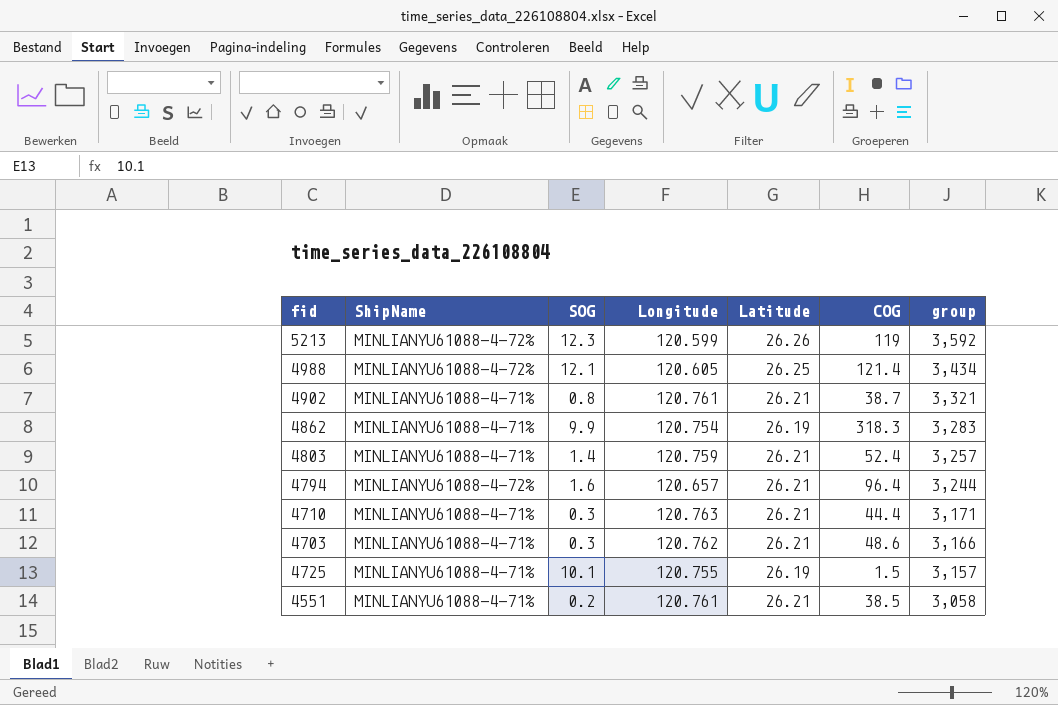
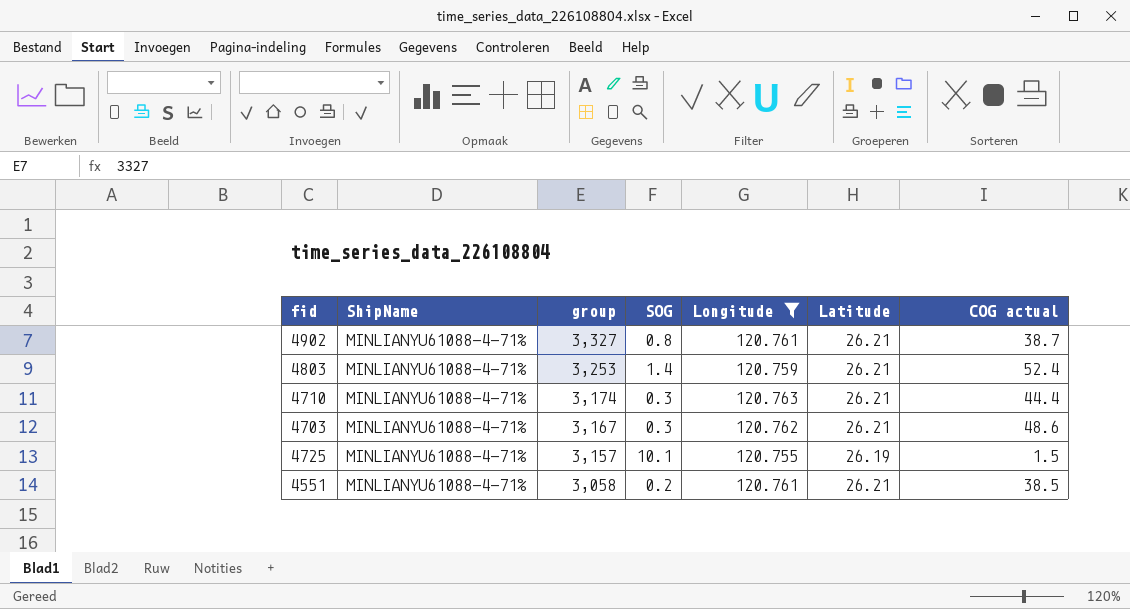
filter: none -> Longitude >= 120.755
column group | position: 7 -> 3
column name: COG -> COG actual
4902 | group: 3,321 -> 3,327
4803 | group: 3,257 -> 3,253
4710 | group: 3,171 -> 3,174
4703 | group: 3,166 -> 3,167

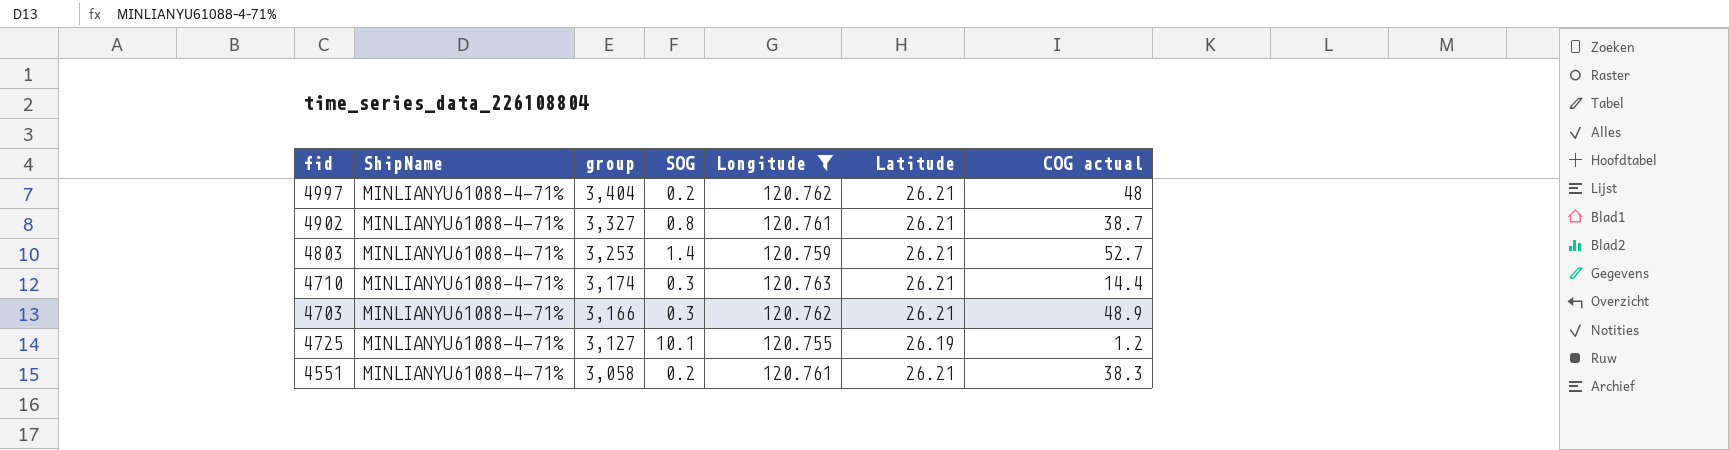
row 4997: none -> MINLIANYU61088-4-71% | 3,404 | 0.2 | 120.762 | 26.21 | 48
4803 | COG actual: 52.4 -> 52.7
4710 | COG actual: 44.4 -> 14.4
4703 | group: 3,167 -> 3,166
4703 | COG actual: 48.6 -> 48.9
4725 | group: 3,157 -> 3,127
4725 | COG actual: 1.5 -> 1.2
4551 | COG actual: 38.5 -> 38.3

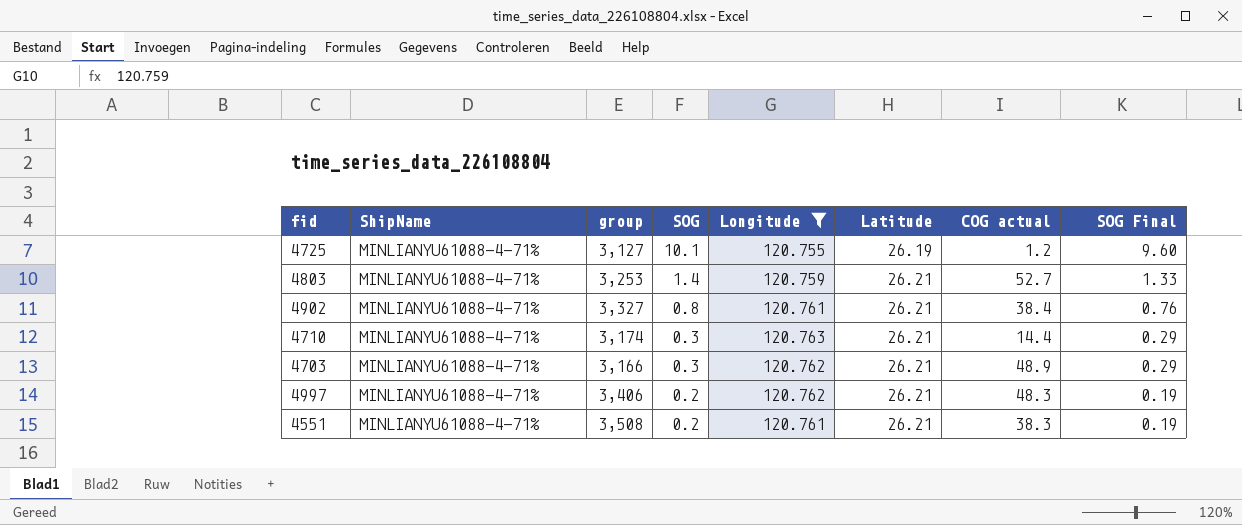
row order: group descending -> SOG descending
column SOG Final | formula: none -> [SOG] * 0.95
4902 | COG actual: 38.7 -> 38.4
4997 | group: 3,404 -> 3,406
4997 | COG actual: 48 -> 48.3
4551 | group: 3,058 -> 3,508

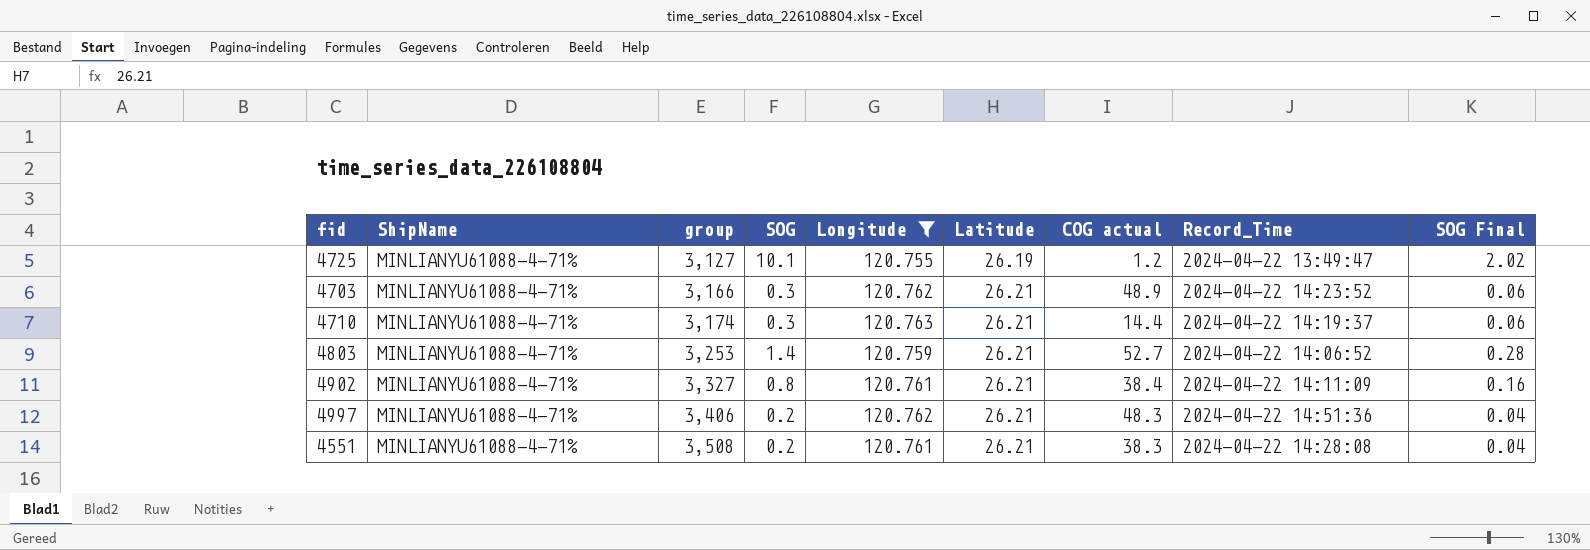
row order: SOG descending -> group ascending
column Record_Time | position: none -> 8
column SOG Final | formula: [SOG] * 0.95 -> [SOG] * 0.2

